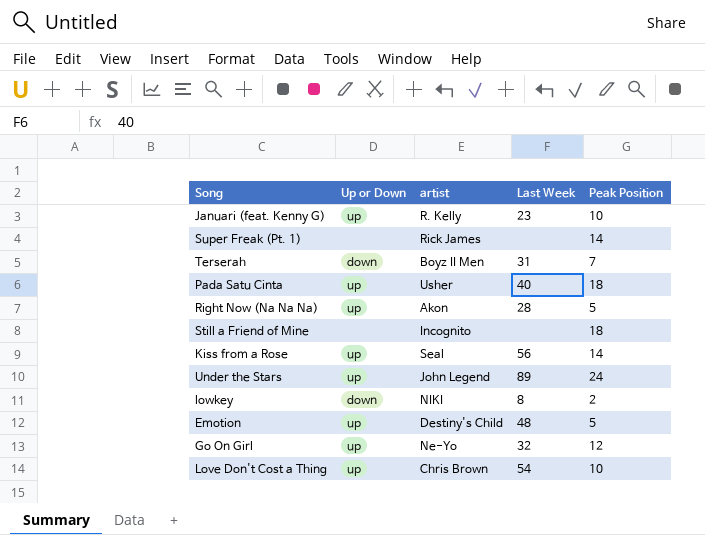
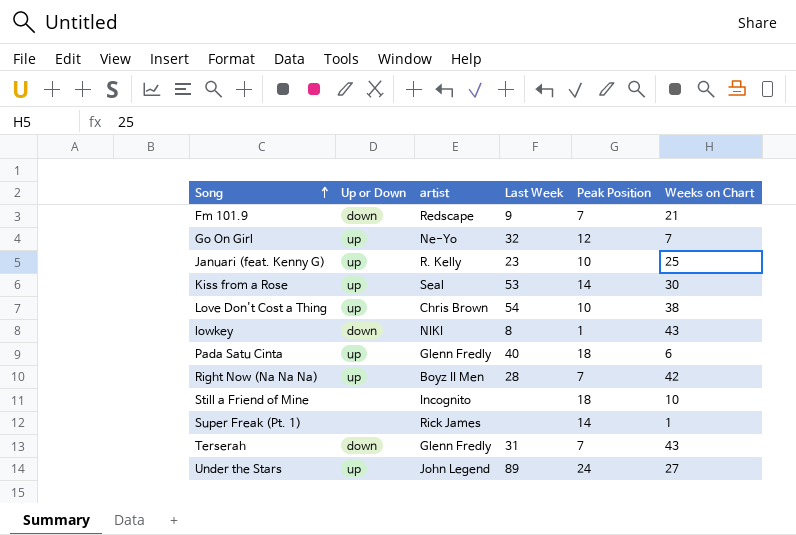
row order: none -> Song ascending
column Weeks on Chart | position: none -> 6
row Emotion: up | Destiny's Child | 48 | 5 -> none
row Fm 101.9: none -> down | Redscape | 9 | 7 | 21
Kiss from a Rose | Last Week: 56 -> 53
lowkey | Peak Position: 2 -> 1
Pada Satu Cinta | artist: Usher -> Glenn Fredly
Right Now (Na Na Na) | artist: Akon -> Boyz II Men
Right Now (Na Na Na) | Peak Position: 5 -> 7
Terserah | artist: Boyz II Men -> Glenn Fredly

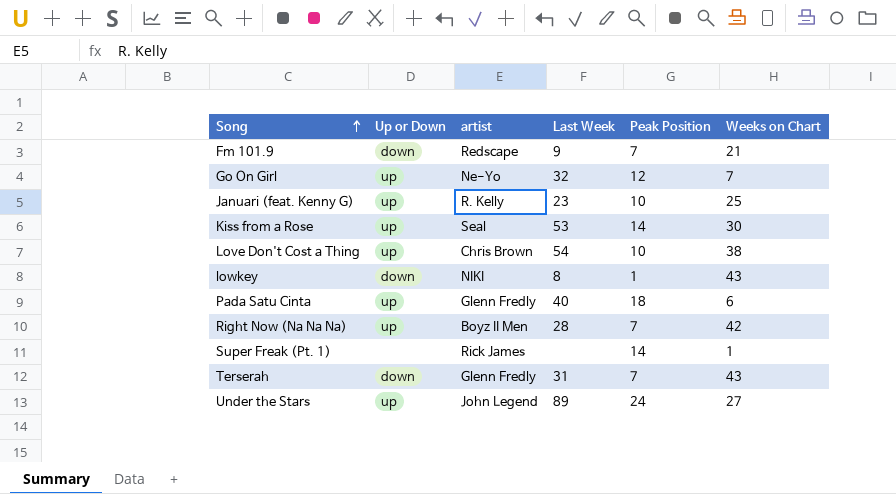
row Still a Friend of Mine: none | Incognito | none | 18 | 10 -> none

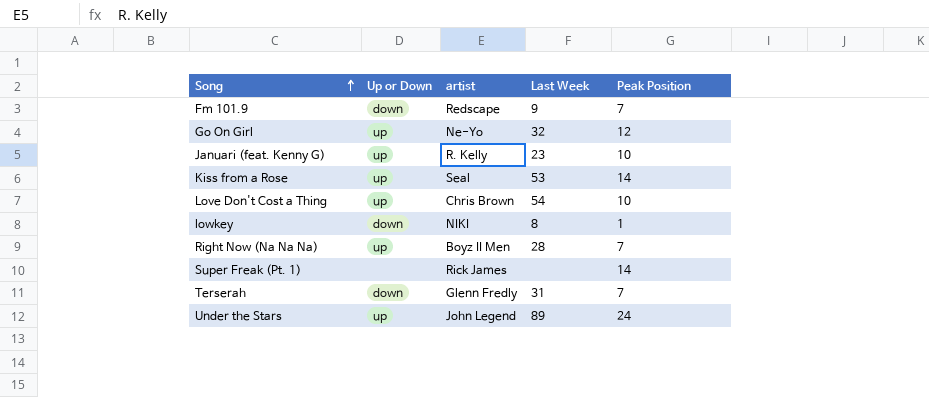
column Weeks on Chart | position: 6 -> none
row Pada Satu Cinta: up | Glenn Fredly | 40 | 18 | 6 -> none

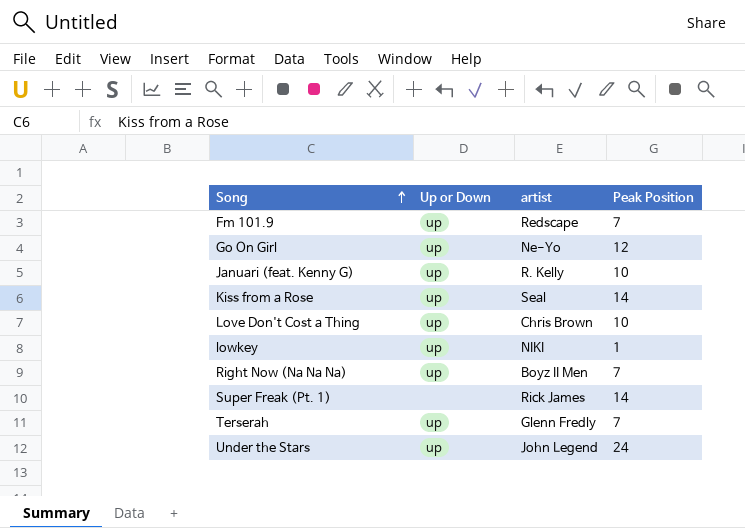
column Last Week | position: 4 -> none
Fm 101.9 | Up or Down: down -> up
lowkey | Up or Down: down -> up
Terserah | Up or Down: down -> up

